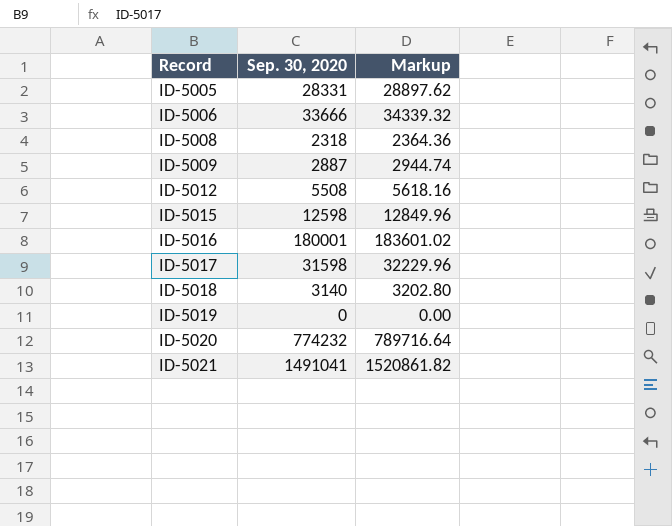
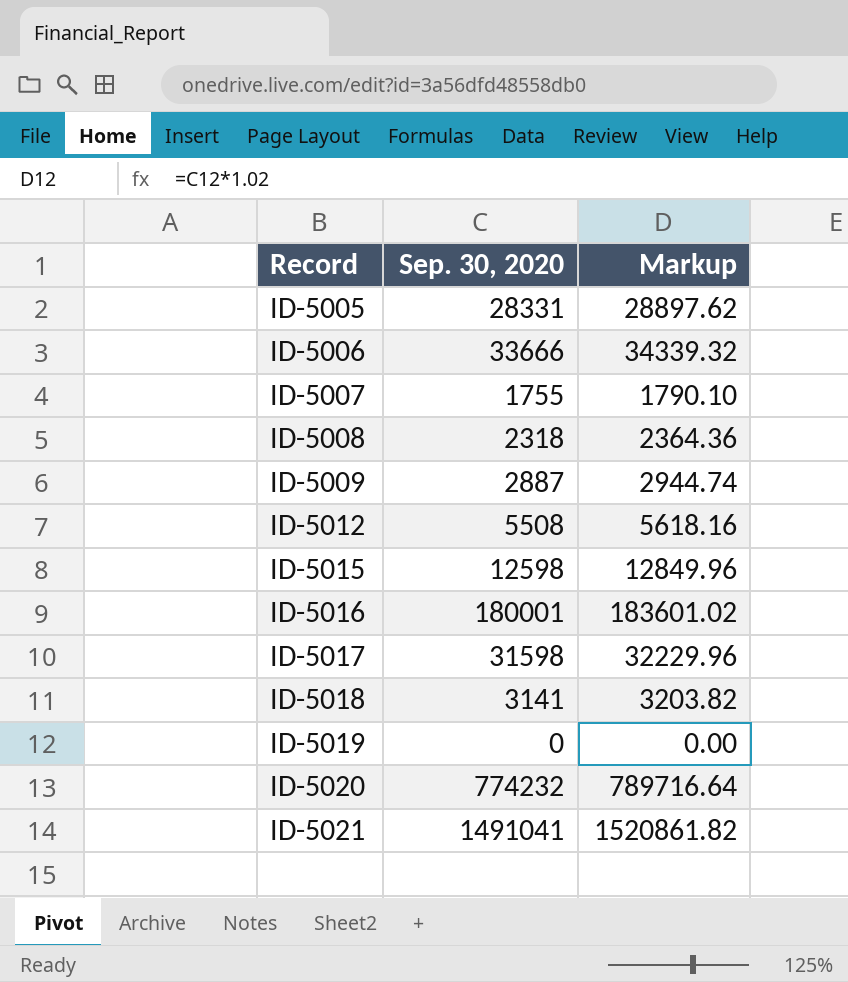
row ID-5007: none -> 1755 | 1790.10
ID-5018 | Sep. 30, 2020: 3140 -> 3141
ID-5018 | Markup: 3202.80 -> 3203.82

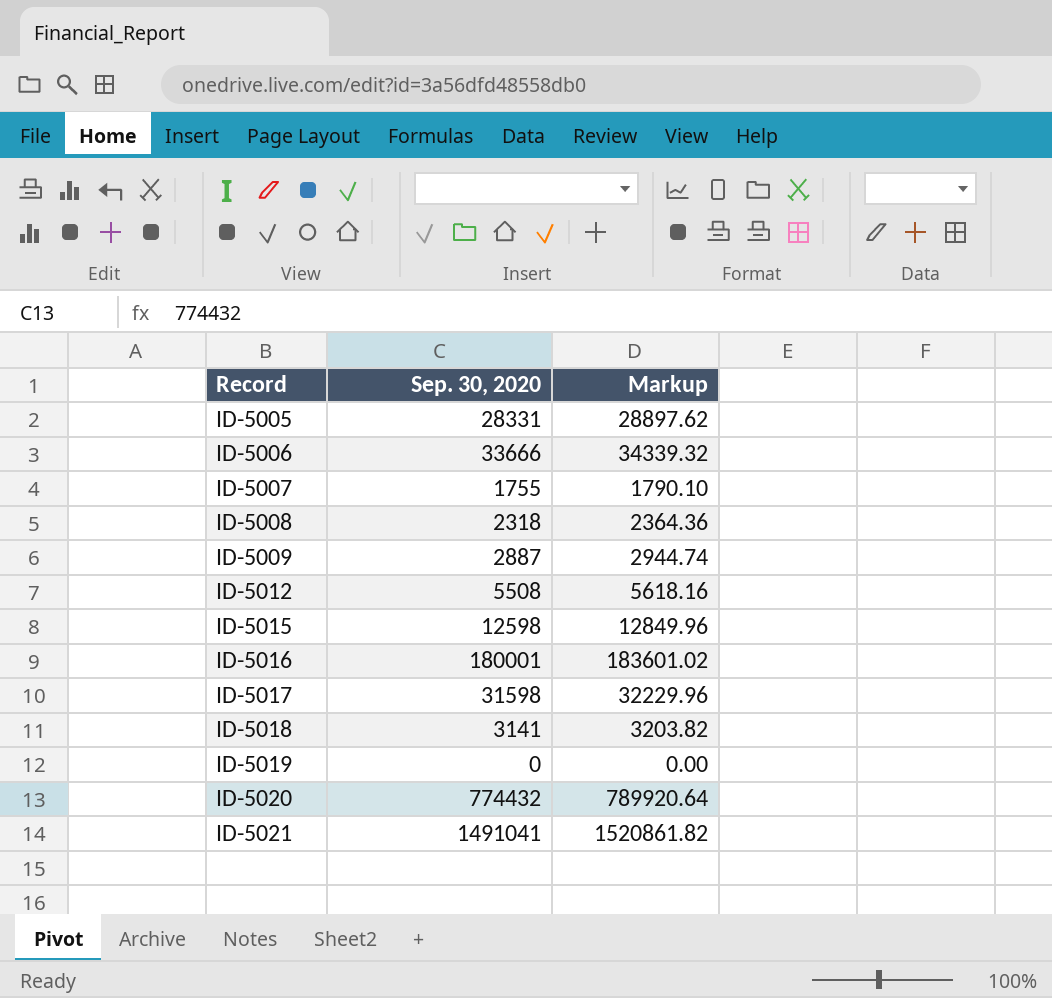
ID-5020 | Sep. 30, 2020: 774232 -> 774432
ID-5020 | Markup: 789716.64 -> 789920.64

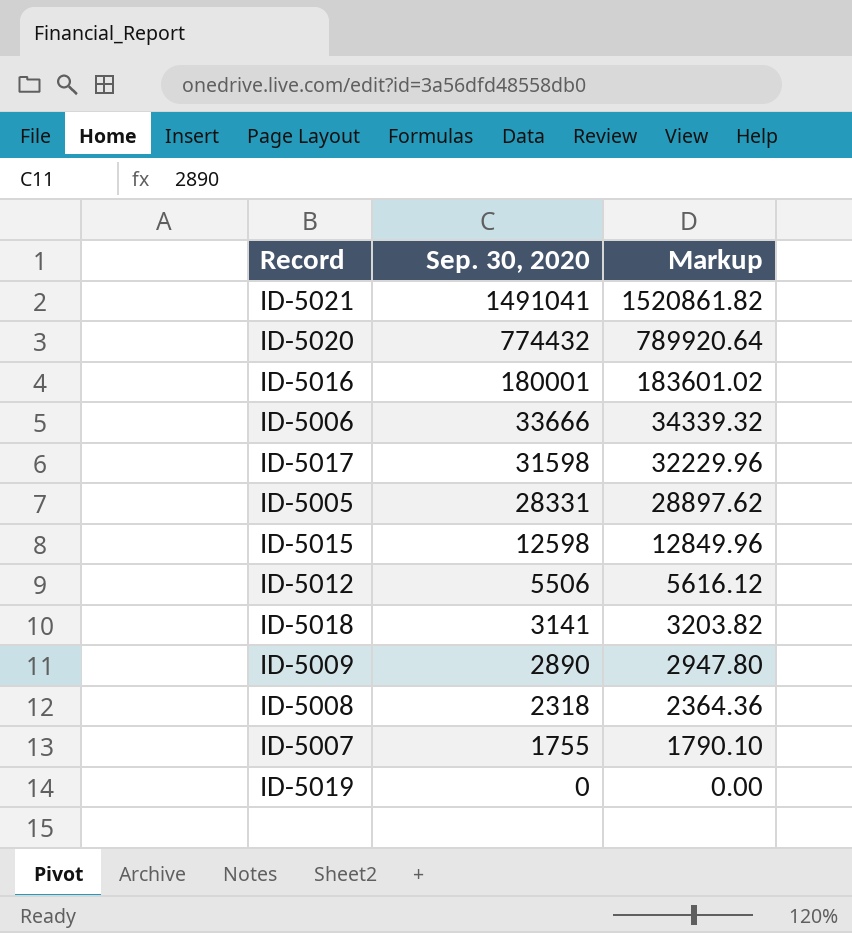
row order: Record ascending -> Sep. 30, 2020 descending
ID-5012 | Sep. 30, 2020: 5508 -> 5506
ID-5012 | Markup: 5618.16 -> 5616.12
ID-5009 | Sep. 30, 2020: 2887 -> 2890
ID-5009 | Markup: 2944.74 -> 2947.80

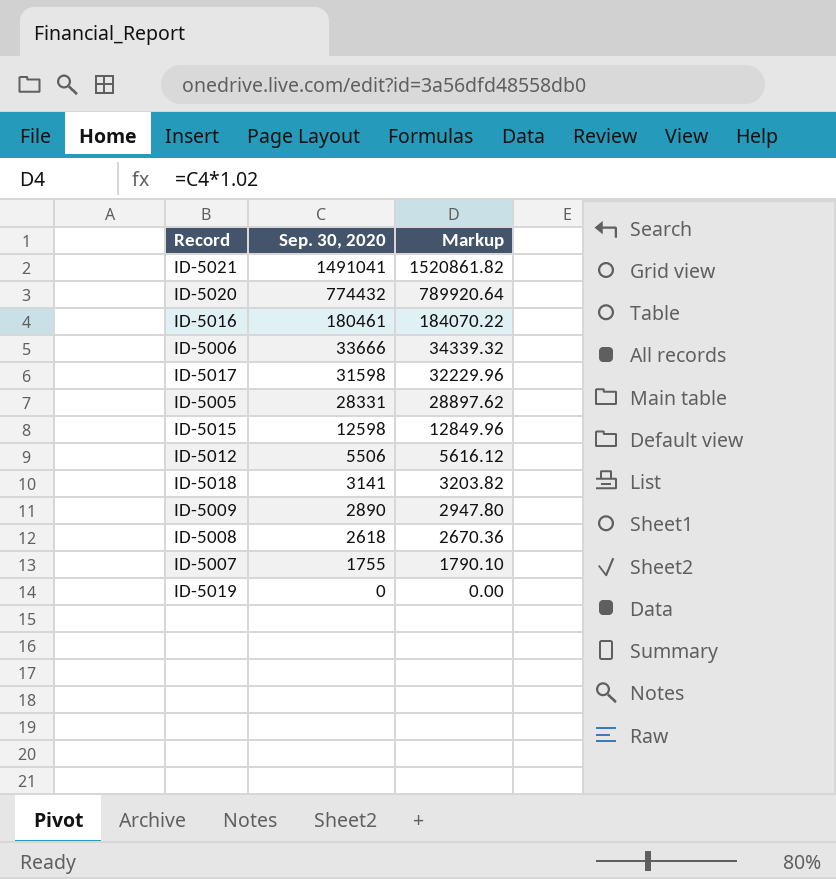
ID-5016 | Sep. 30, 2020: 180001 -> 180461
ID-5016 | Markup: 183601.02 -> 184070.22
ID-5008 | Sep. 30, 2020: 2318 -> 2618
ID-5008 | Markup: 2364.36 -> 2670.36

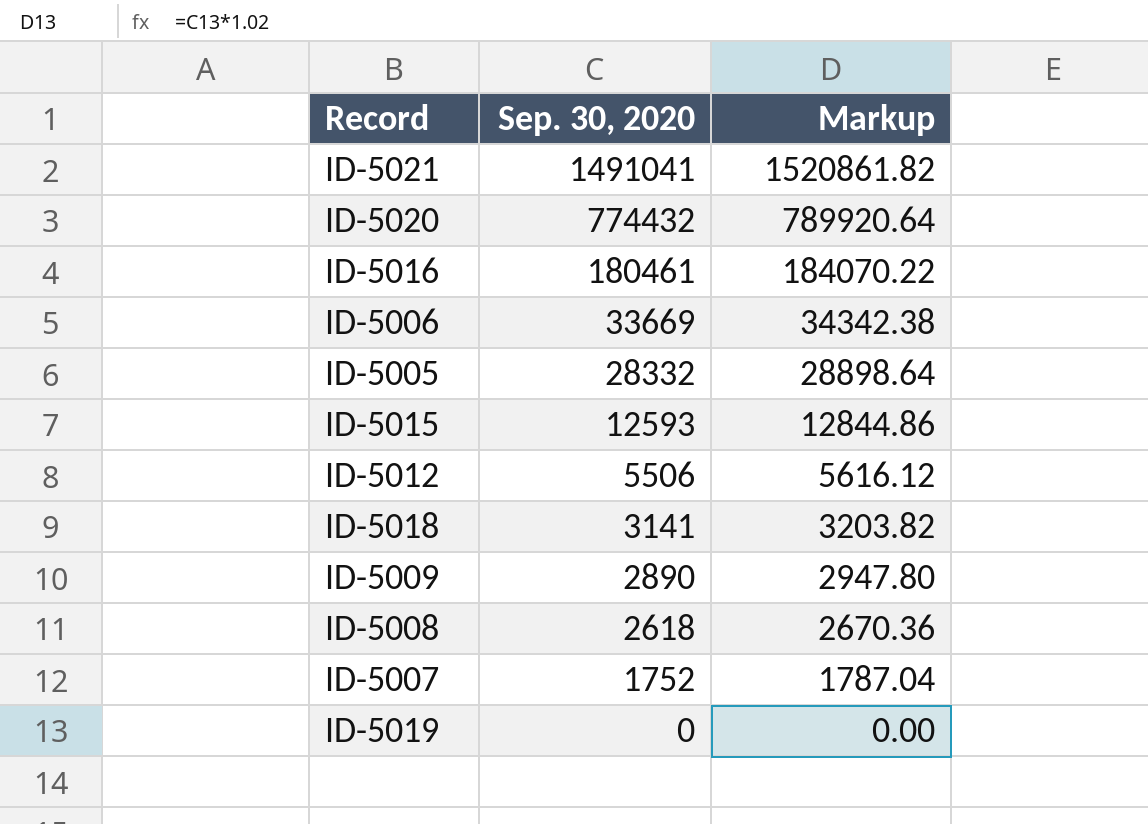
row ID-5017: 31598 | 32229.96 -> none
ID-5006 | Sep. 30, 2020: 33666 -> 33669
ID-5006 | Markup: 34339.32 -> 34342.38
ID-5005 | Sep. 30, 2020: 28331 -> 28332
ID-5005 | Markup: 28897.62 -> 28898.64
ID-5015 | Sep. 30, 2020: 12598 -> 12593
ID-5015 | Markup: 12849.96 -> 12844.86
ID-5007 | Sep. 30, 2020: 1755 -> 1752
ID-5007 | Markup: 1790.10 -> 1787.04

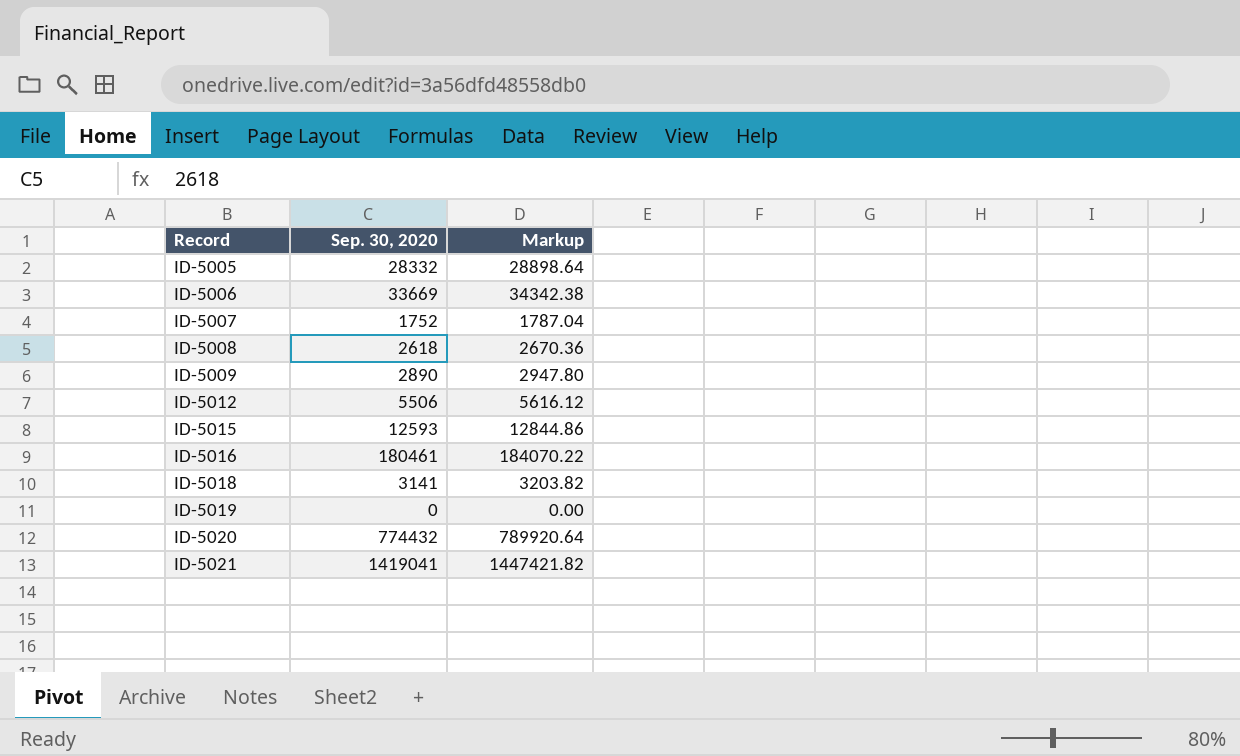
row order: Sep. 30, 2020 descending -> Record ascending
ID-5021 | Sep. 30, 2020: 1491041 -> 1419041
ID-5021 | Markup: 1520861.82 -> 1447421.82

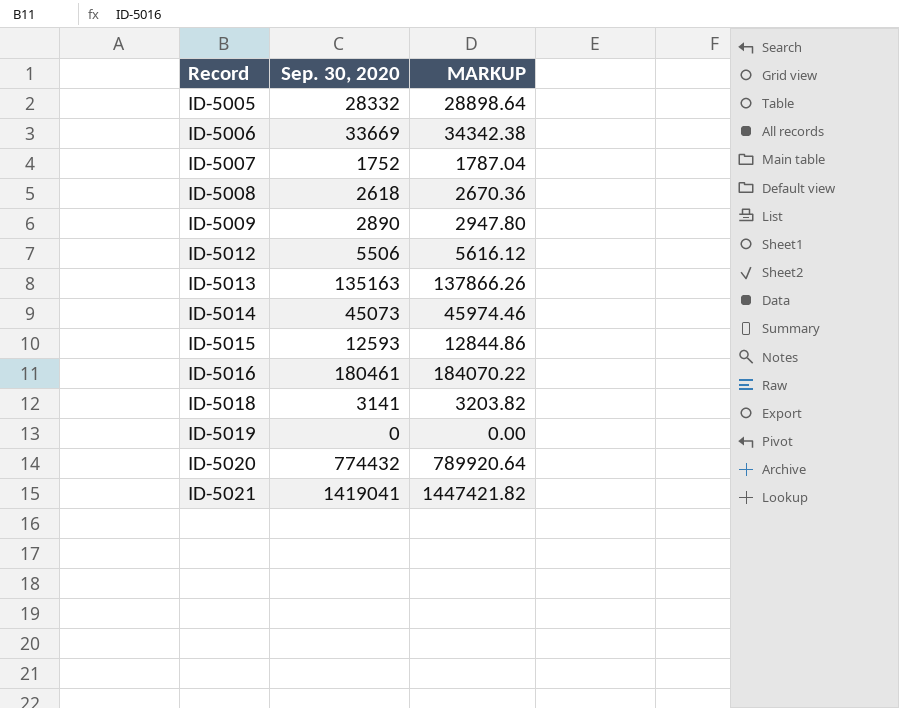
column name: Markup -> MARKUP
row ID-5013: none -> 135163 | 137866.26
row ID-5014: none -> 45073 | 45974.46

